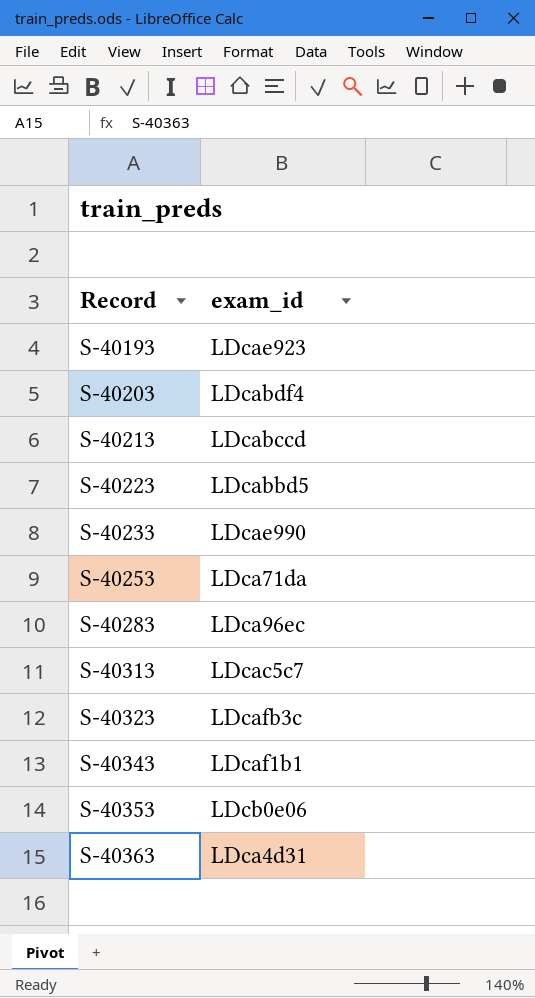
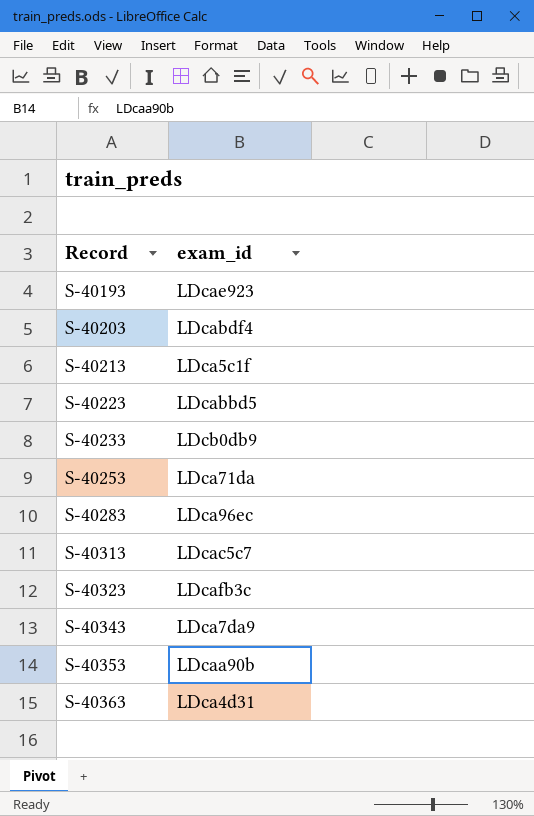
S-40213 | exam_id: LDcabccd -> LDca5c1f
S-40233 | exam_id: LDcae990 -> LDcb0db9
S-40343 | exam_id: LDcaf1b1 -> LDca7da9
S-40353 | exam_id: LDcb0e06 -> LDcaa90b

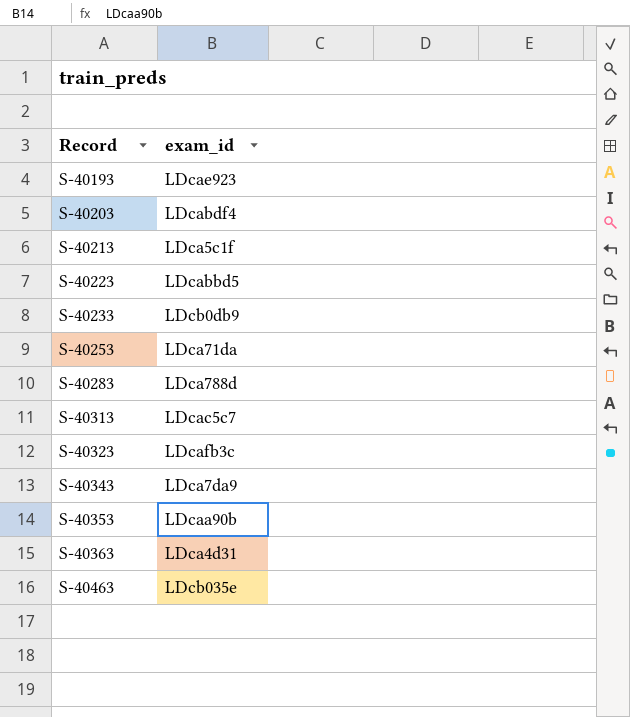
S-40283 | exam_id: LDca96ec -> LDca788d
row S-40463: none -> LDcb035e

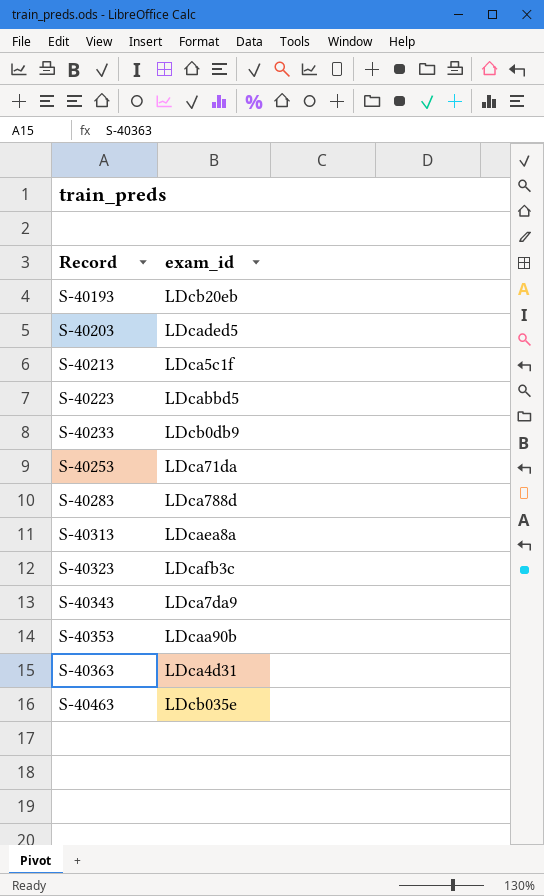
S-40193 | exam_id: LDcae923 -> LDcb20eb
S-40203 | exam_id: LDcabdf4 -> LDcaded5
S-40313 | exam_id: LDcac5c7 -> LDcaea8a

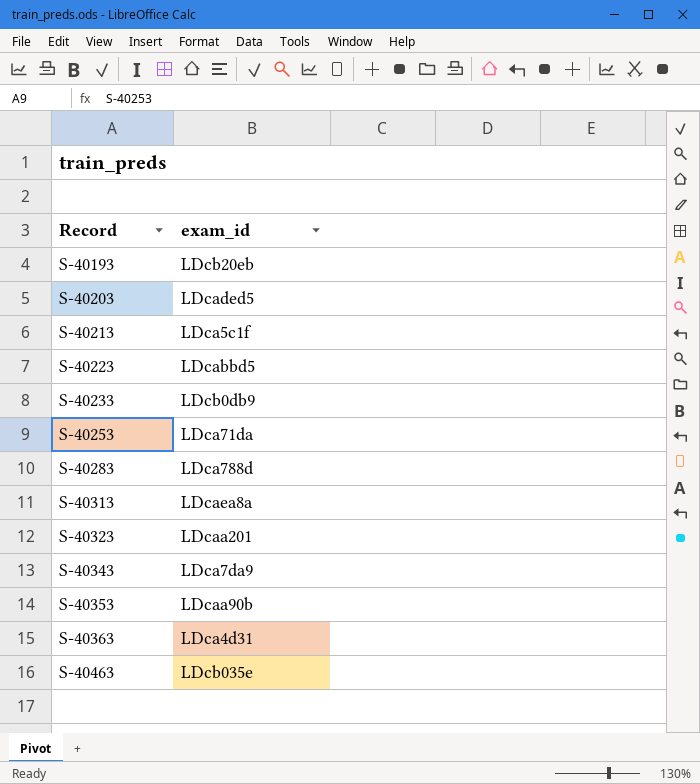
S-40323 | exam_id: LDcafb3c -> LDcaa201

